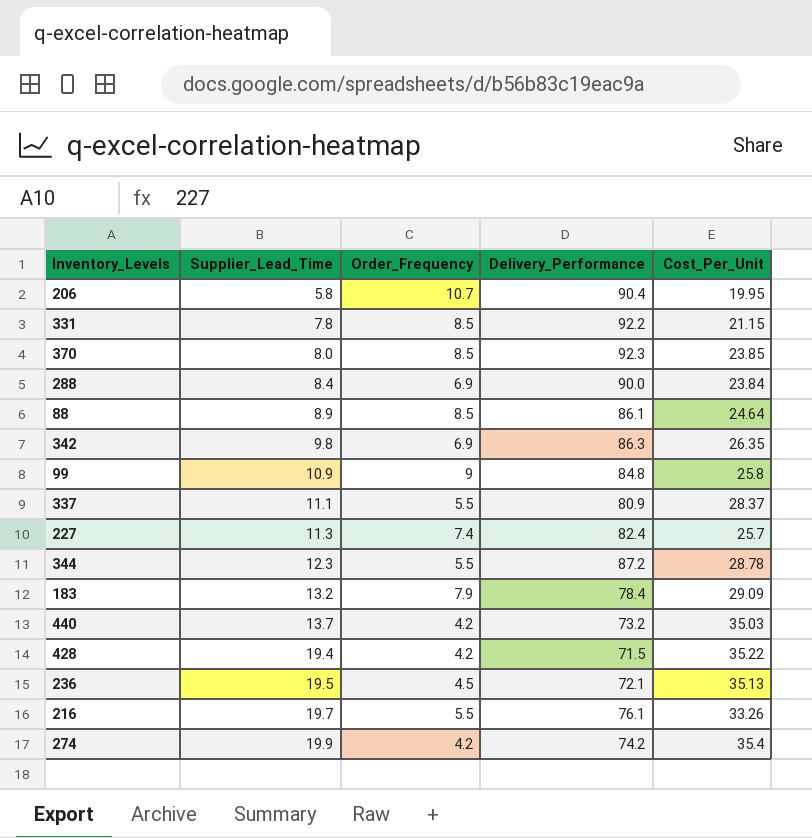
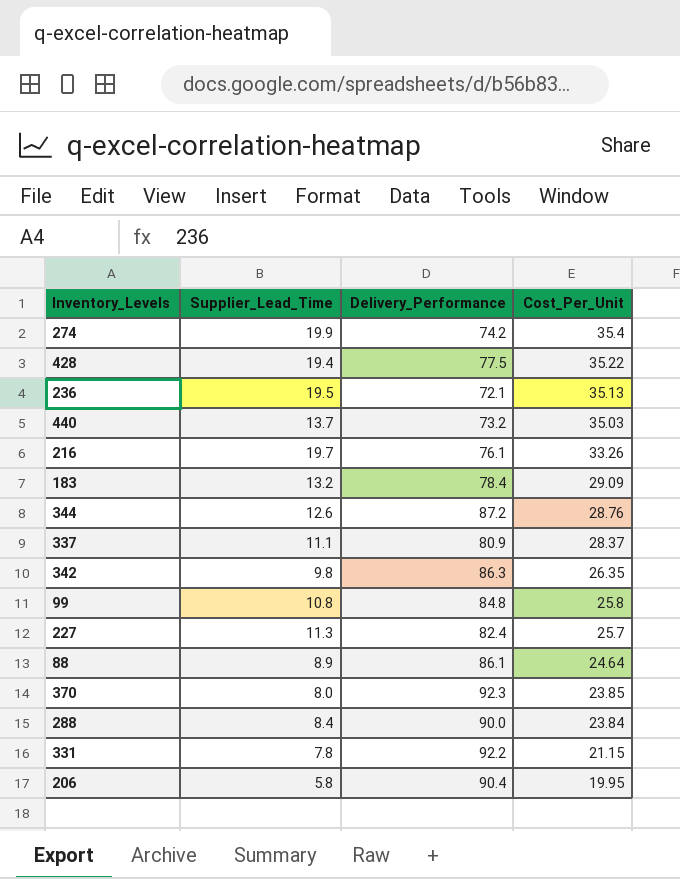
row order: Supplier_Lead_Time ascending -> Cost_Per_Unit descending
column Order_Frequency | position: 3 -> none
428 | Delivery_Performance: 71.5 -> 77.5
344 | Supplier_Lead_Time: 12.3 -> 12.6
344 | Cost_Per_Unit: 28.78 -> 28.76
99 | Supplier_Lead_Time: 10.9 -> 10.8

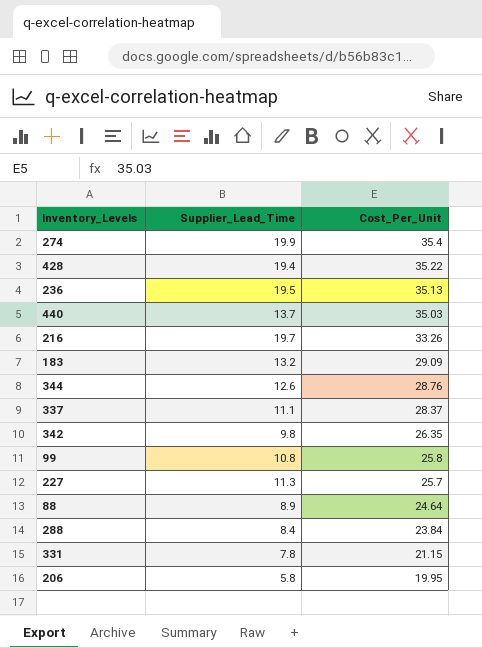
column Delivery_Performance | position: 3 -> none
row 370: 8.0 | 92.3 | 23.85 -> none

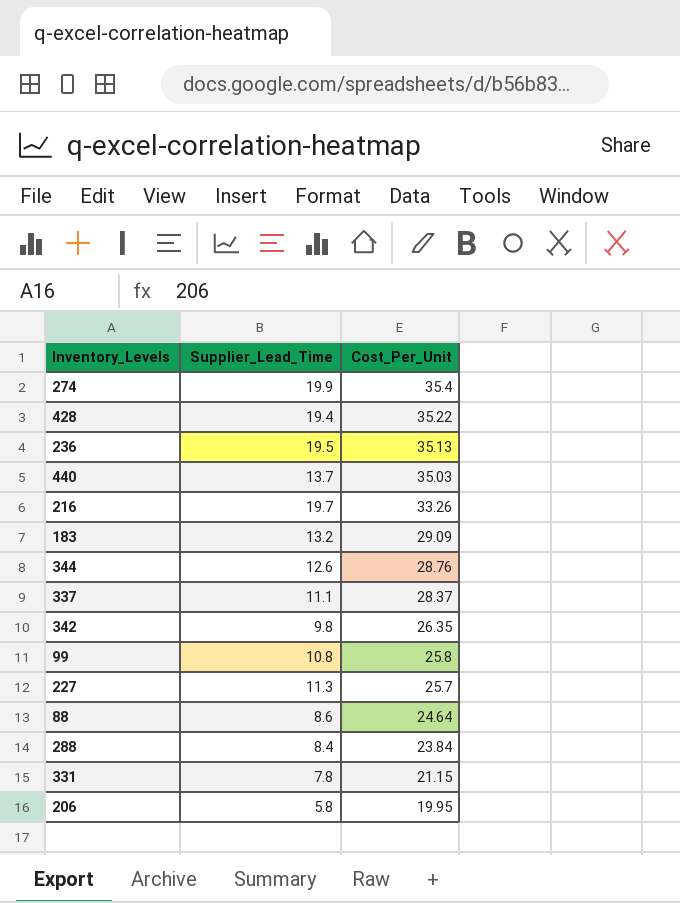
88 | Supplier_Lead_Time: 8.9 -> 8.6

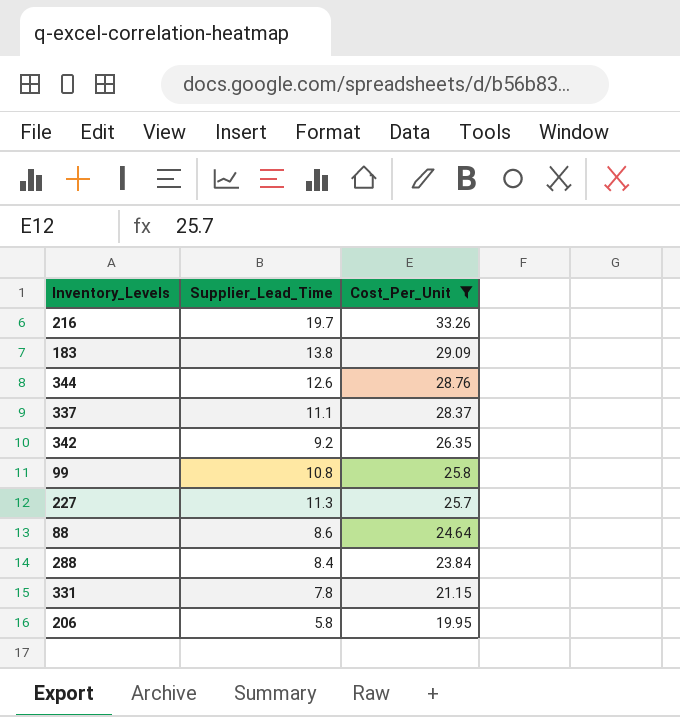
filter: none -> Cost_Per_Unit <= 33.26
183 | Supplier_Lead_Time: 13.2 -> 13.8
342 | Supplier_Lead_Time: 9.8 -> 9.2

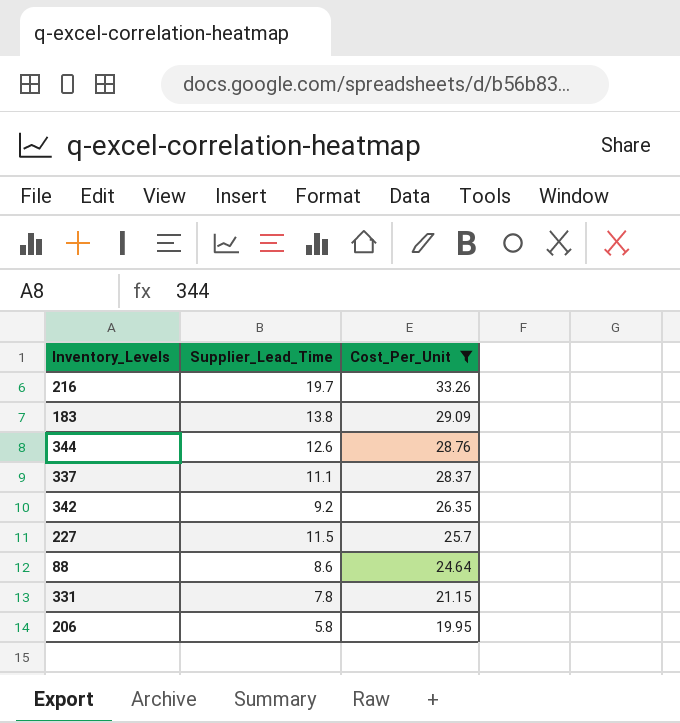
row 99: 10.8 | 25.8 -> none
row 288: 8.4 | 23.84 -> none
227 | Supplier_Lead_Time: 11.3 -> 11.5

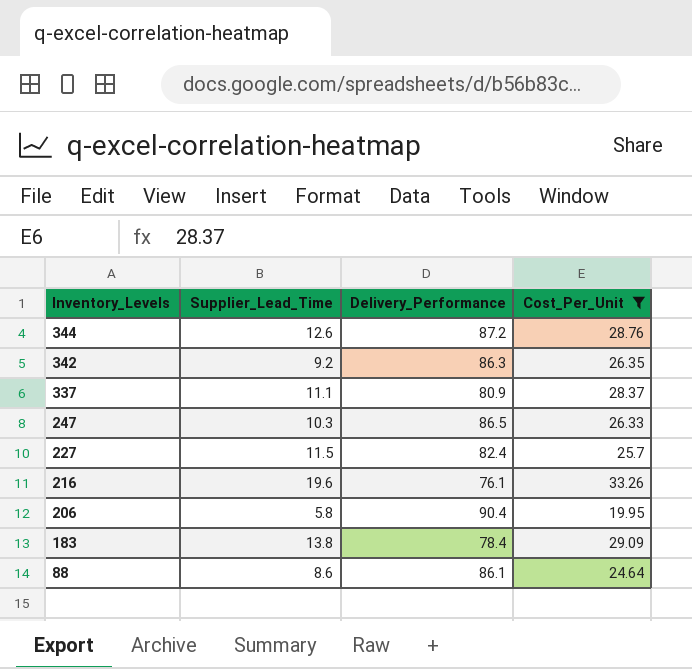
row order: Cost_Per_Unit descending -> Inventory_Levels descending
column Delivery_Performance | position: none -> 3
row 331: 7.8 | 21.15 -> none
row 247: none -> 10.3 | 86.5 | 26.33
216 | Supplier_Lead_Time: 19.7 -> 19.6

